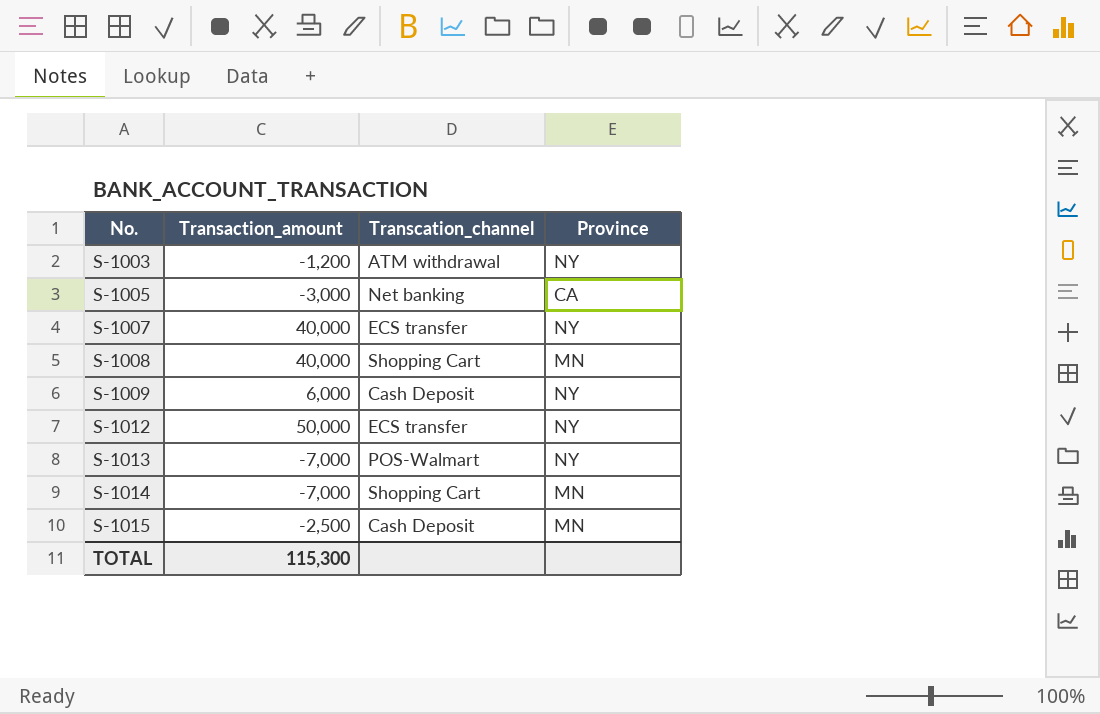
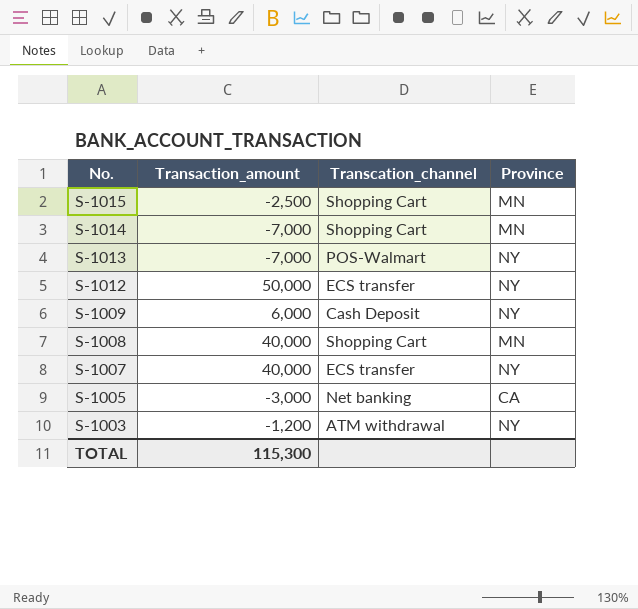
row order: No. ascending -> No. descending
S-1015 | Transcation_channel: Cash Deposit -> Shopping Cart

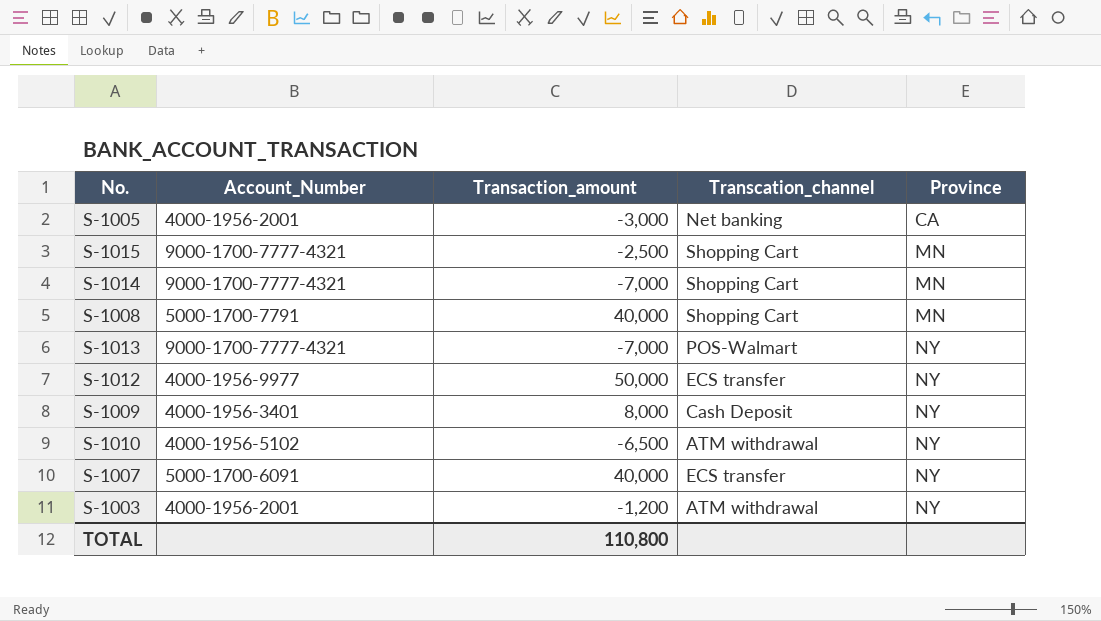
row order: No. descending -> Province ascending
column Account_Number | position: none -> 2
S-1009 | Transaction_amount: 6,000 -> 8,000
row S-1010: none -> 4000-1956-5102 | -6,500 | ATM withdrawal | NY
TOTAL | Transaction_amount: 115,300 -> 110,800

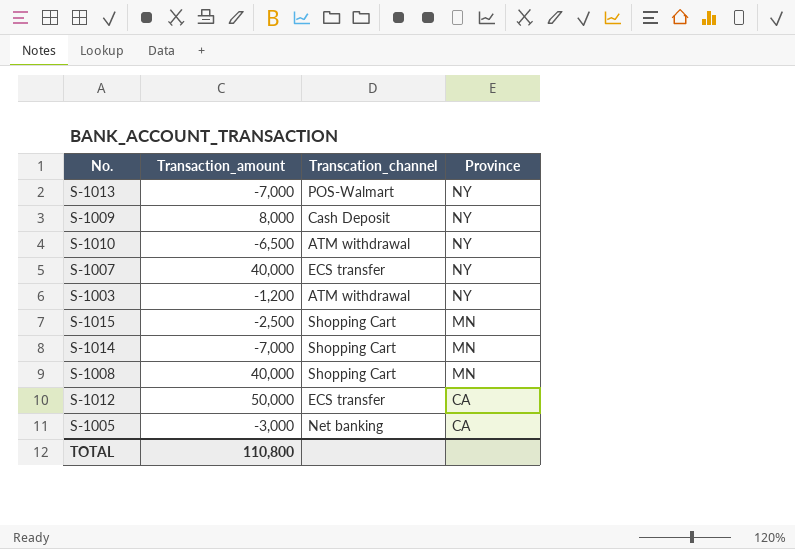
row order: Province ascending -> Province descending
column Account_Number | position: 2 -> none
S-1012 | Province: NY -> CA

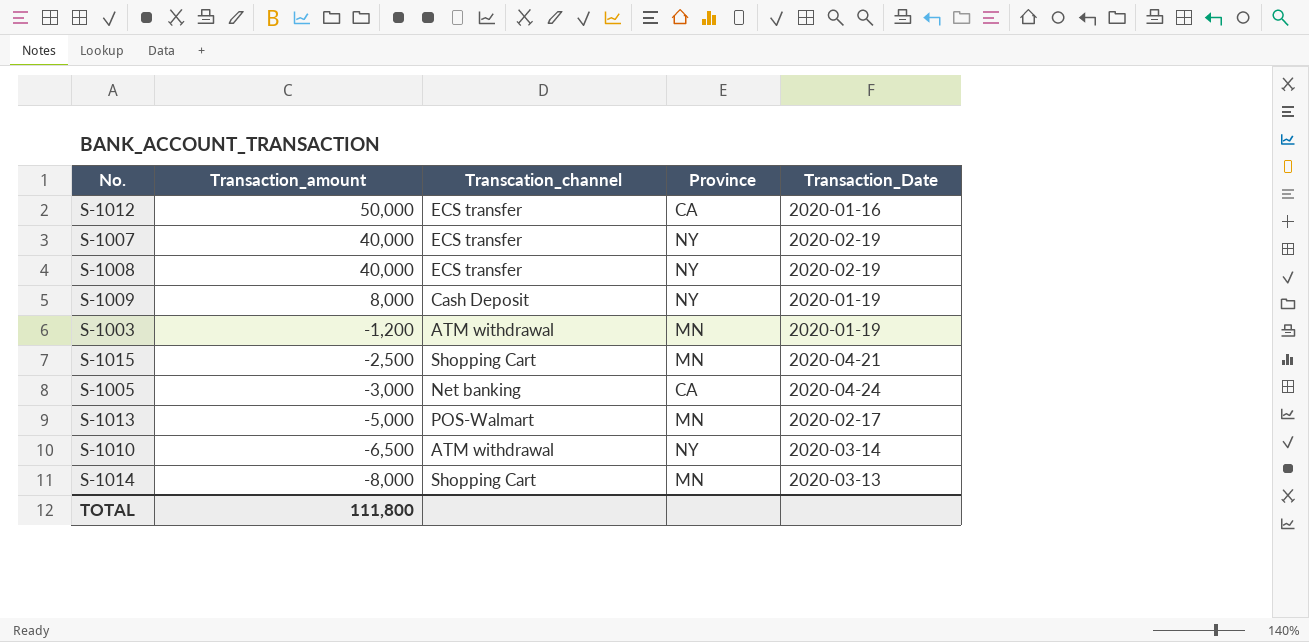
row order: Province descending -> Transaction_amount descending
column Transaction_Date | position: none -> 5
S-1008 | Transcation_channel: Shopping Cart -> ECS transfer
S-1008 | Province: MN -> NY
S-1003 | Province: NY -> MN
S-1013 | Transaction_amount: -7,000 -> -5,000
S-1013 | Province: NY -> MN
S-1014 | Transaction_amount: -7,000 -> -8,000
TOTAL | Transaction_amount: 110,800 -> 111,800

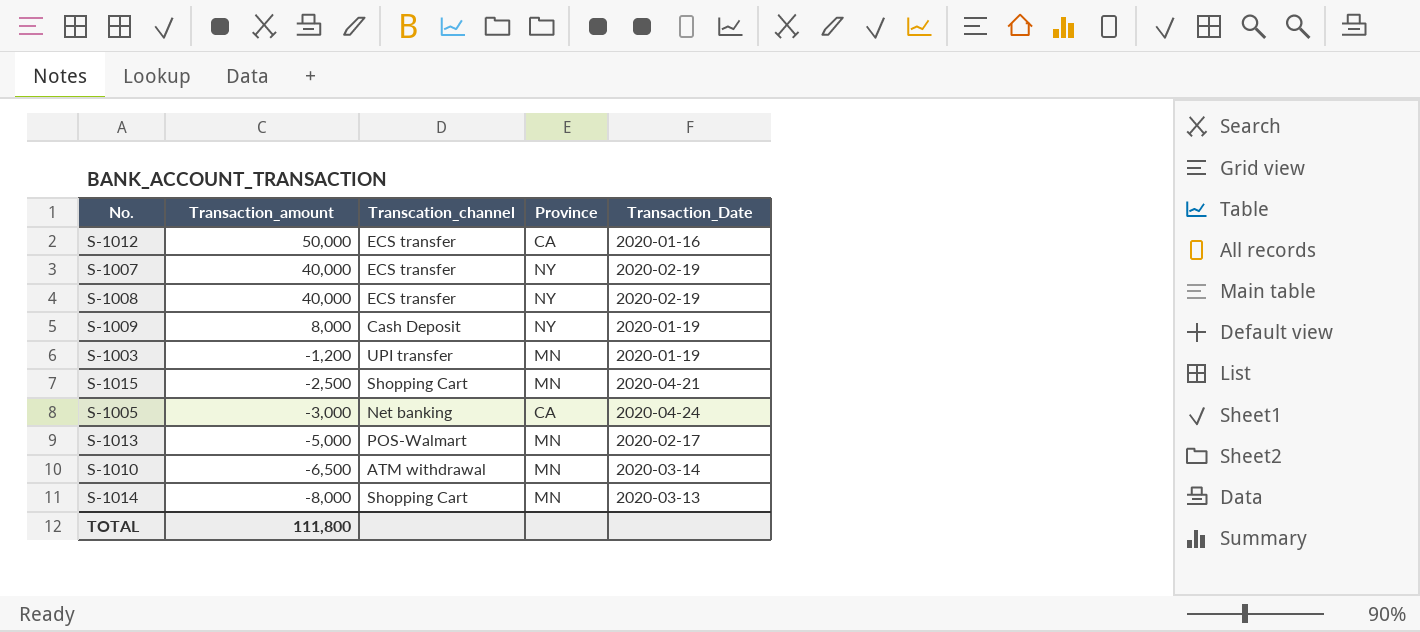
S-1003 | Transcation_channel: ATM withdrawal -> UPI transfer
S-1010 | Province: NY -> MN

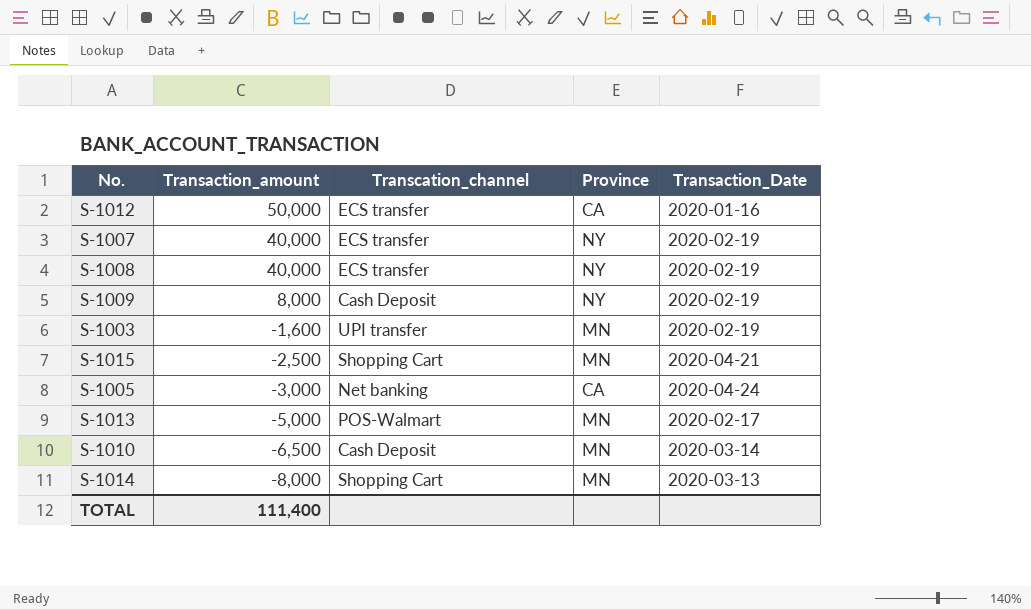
S-1009 | Transaction_Date: 2020-01-19 -> 2020-02-19
S-1003 | Transaction_amount: -1,200 -> -1,600
S-1003 | Transaction_Date: 2020-01-19 -> 2020-02-19
S-1010 | Transcation_channel: ATM withdrawal -> Cash Deposit
TOTAL | Transaction_amount: 111,800 -> 111,400

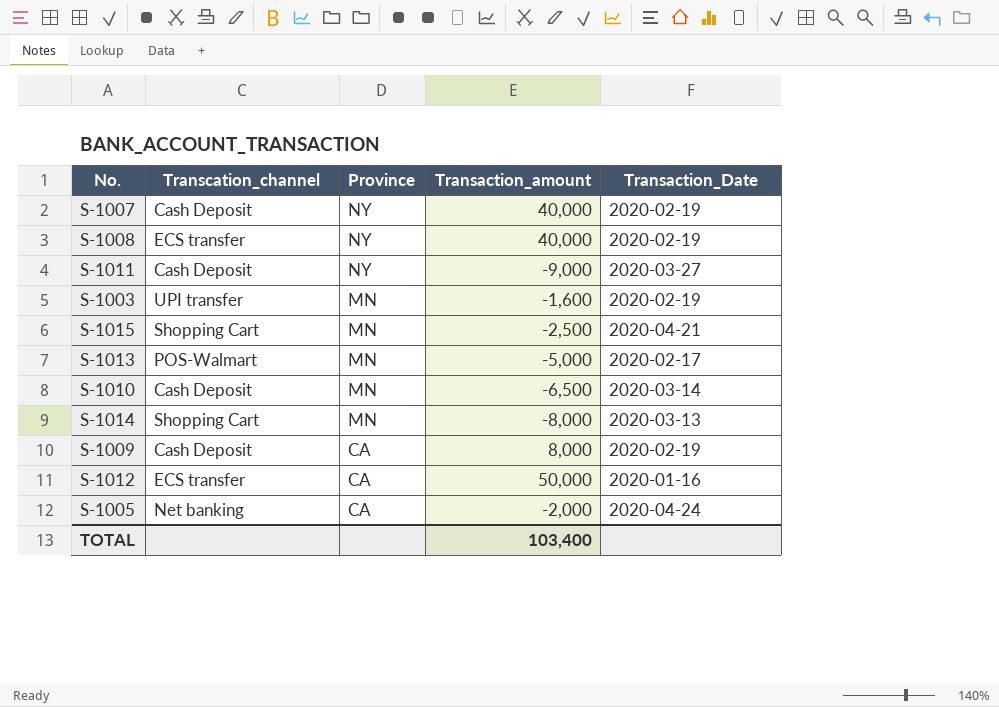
row order: Transaction_amount descending -> Province descending
column Transaction_amount | position: 2 -> 4
S-1007 | Transcation_channel: ECS transfer -> Cash Deposit
row S-1011: none -> Cash Deposit | NY | -9,000 | 2020-03-27
S-1009 | Province: NY -> CA
S-1005 | Transaction_amount: -3,000 -> -2,000
TOTAL | Transaction_amount: 111,400 -> 103,400

